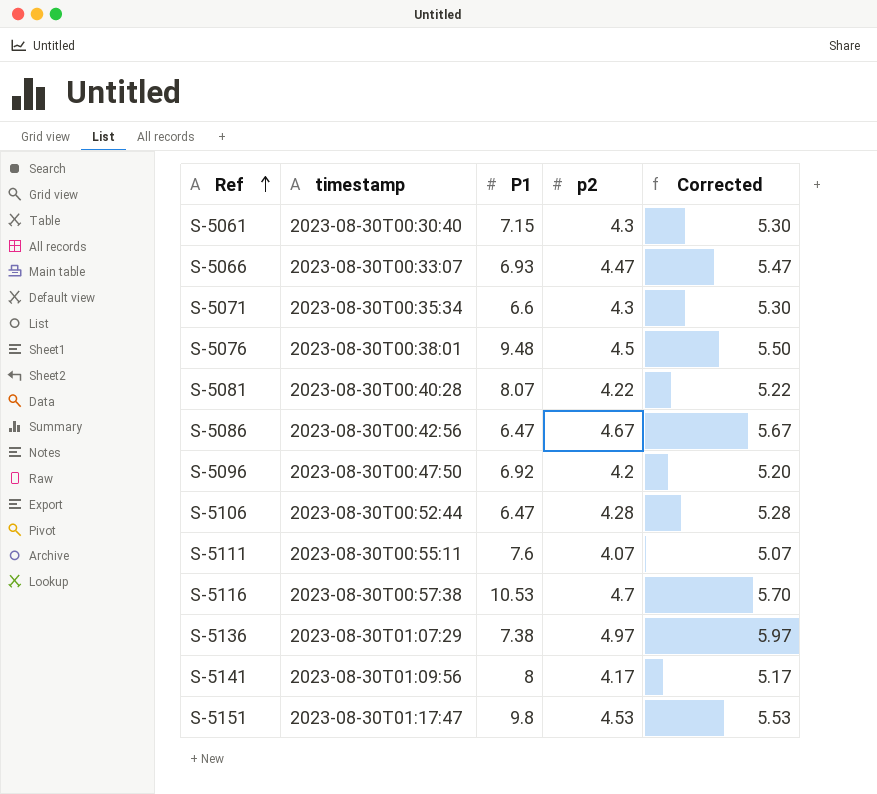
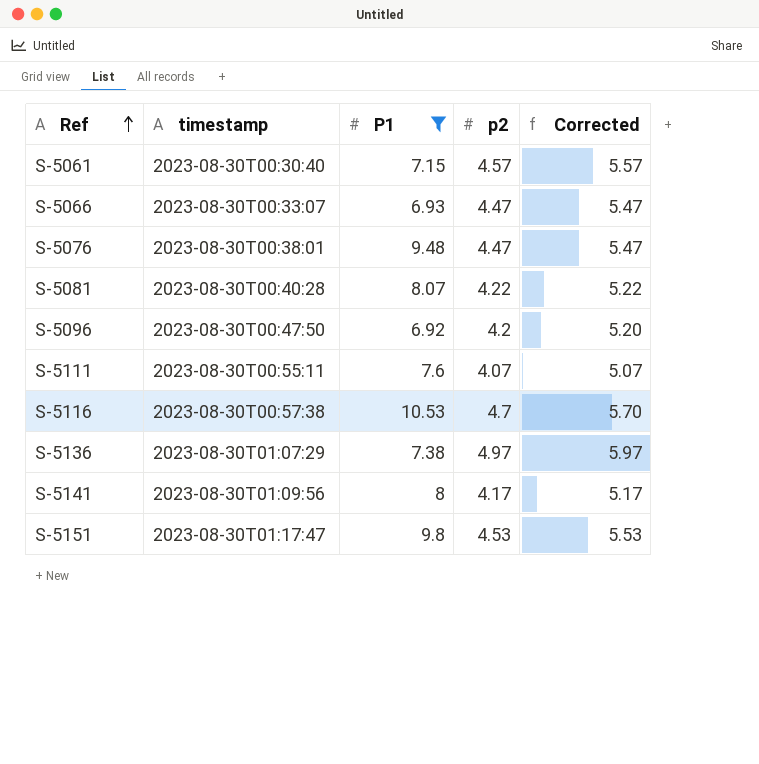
filter: none -> P1 >= 6.92
S-5061 | p2: 4.3 -> 4.57
S-5061 | Corrected: 5.30 -> 5.57
S-5076 | p2: 4.5 -> 4.47
S-5076 | Corrected: 5.50 -> 5.47

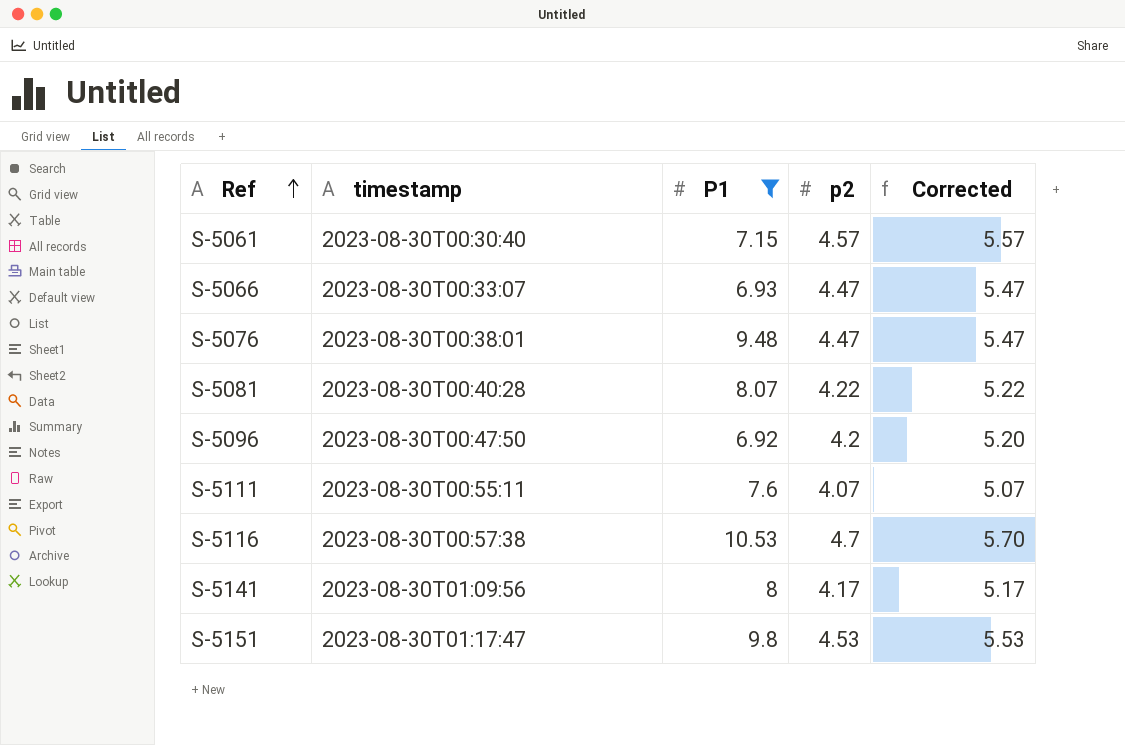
row S-5136: 2023-08-30T01:07:29 | 7.38 | 4.97 | 5.97 -> none

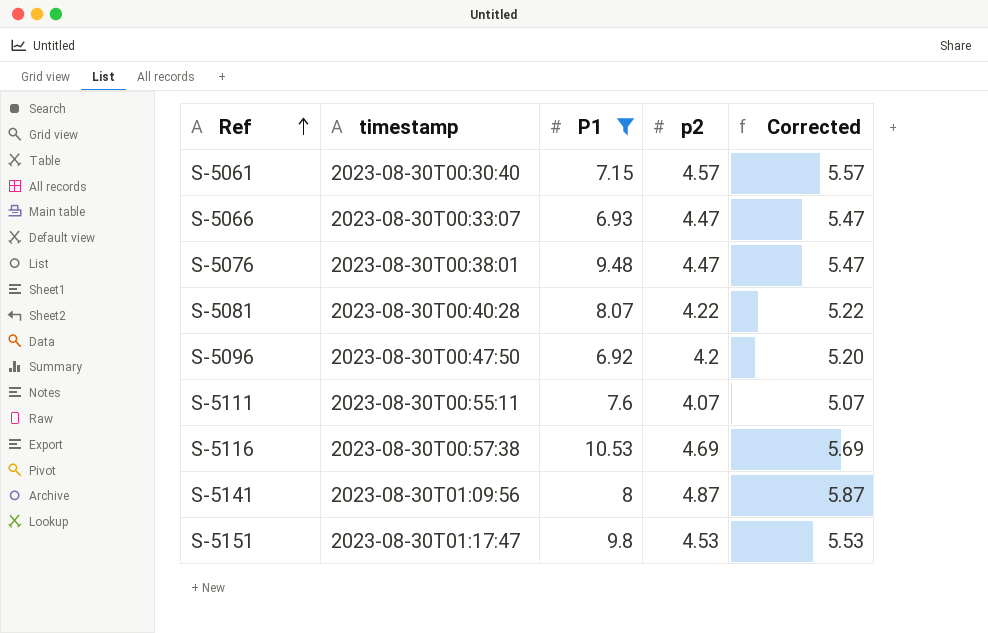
S-5116 | p2: 4.7 -> 4.69
S-5116 | Corrected: 5.70 -> 5.69
S-5141 | p2: 4.17 -> 4.87
S-5141 | Corrected: 5.17 -> 5.87

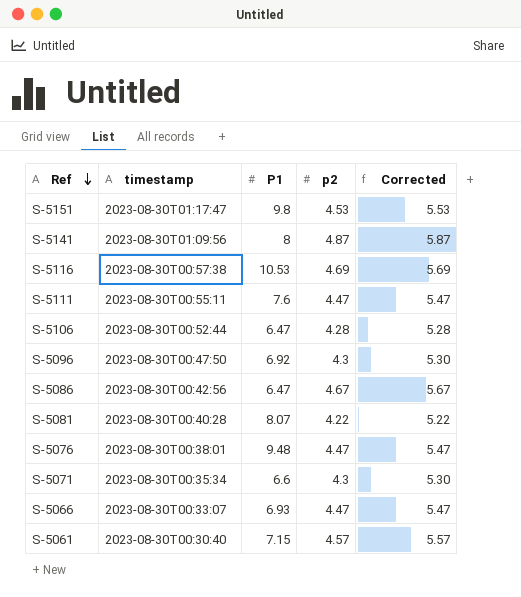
filter: P1 >= 6.92 -> none
row order: Ref ascending -> Ref descending
S-5111 | p2: 4.07 -> 4.47
S-5111 | Corrected: 5.07 -> 5.47
S-5096 | p2: 4.2 -> 4.3
S-5096 | Corrected: 5.20 -> 5.30

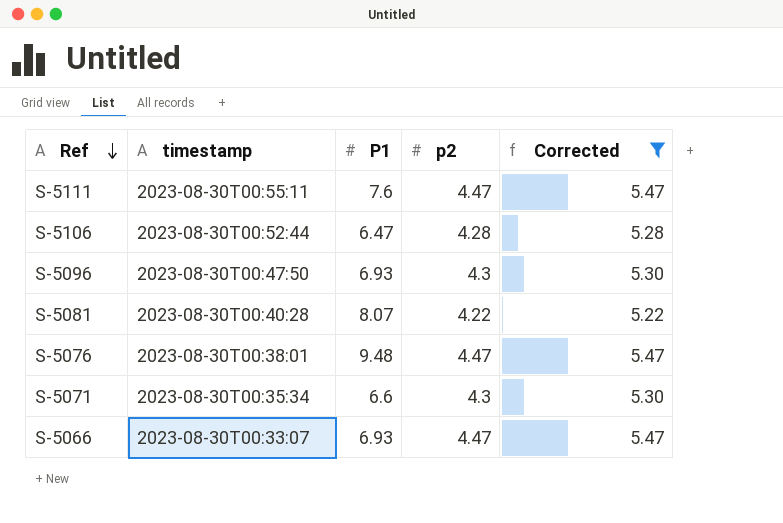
filter: none -> Corrected <= 5.47
S-5096 | P1: 6.92 -> 6.93

